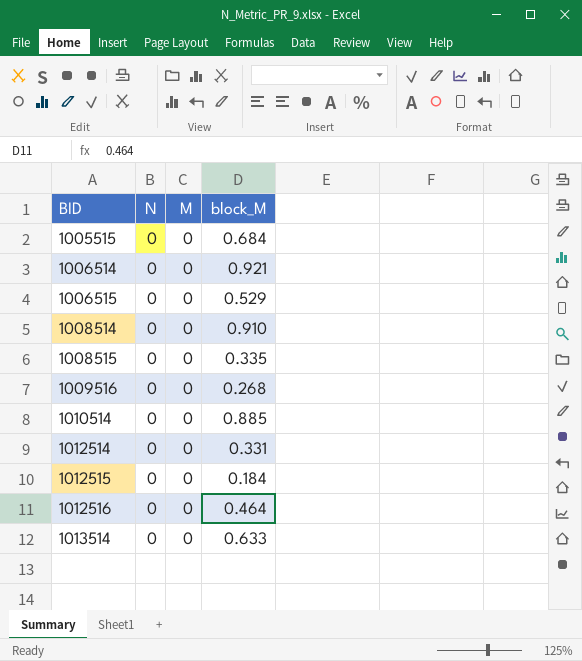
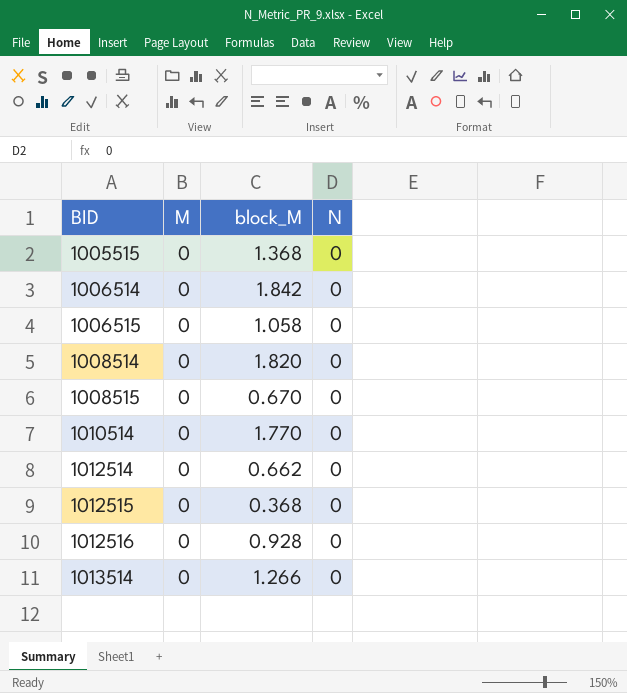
column N | position: 2 -> 4
row 1009516: 0 | 0 | 0.268 -> none
1005515 | block_M: 0.684 -> 1.368
1006514 | block_M: 0.921 -> 1.842
1006515 | block_M: 0.529 -> 1.058
1008514 | block_M: 0.910 -> 1.820
1008515 | block_M: 0.335 -> 0.670
1010514 | block_M: 0.885 -> 1.770
1012514 | block_M: 0.331 -> 0.662
1012515 | block_M: 0.184 -> 0.368
1012516 | block_M: 0.464 -> 0.928
1013514 | block_M: 0.633 -> 1.266

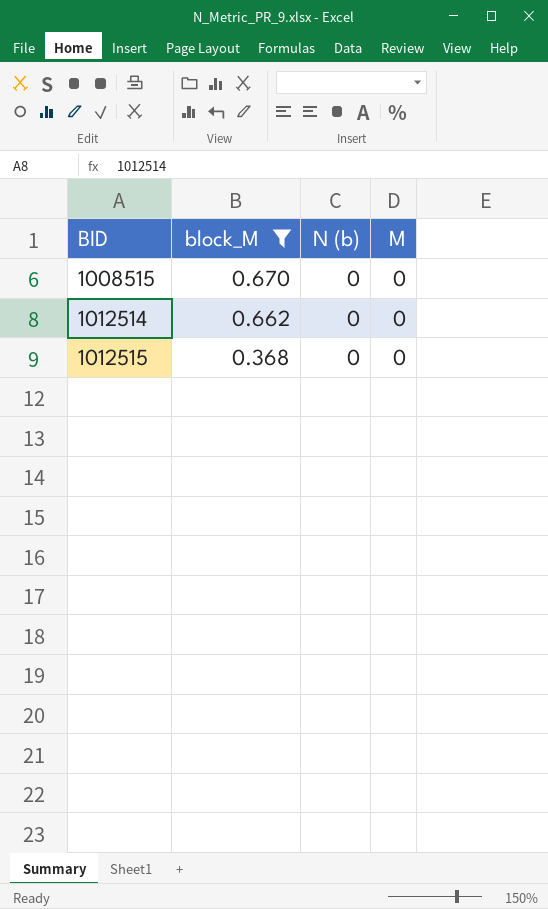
filter: none -> block_M <= 0.670
column name: N -> N (b)
column M | position: 2 -> 4

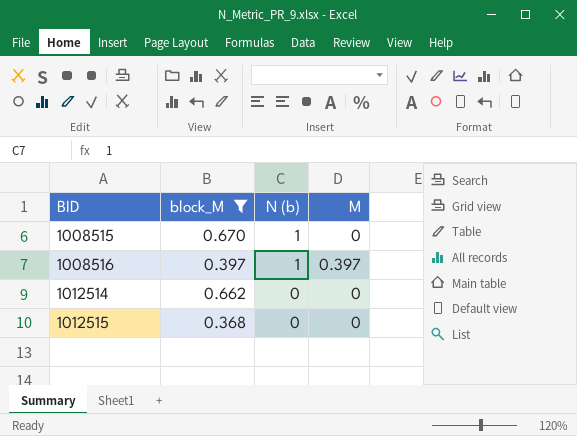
1008515 | N (b): 0 -> 1
row 1008516: none -> 0.397 | 1 | 0.397

